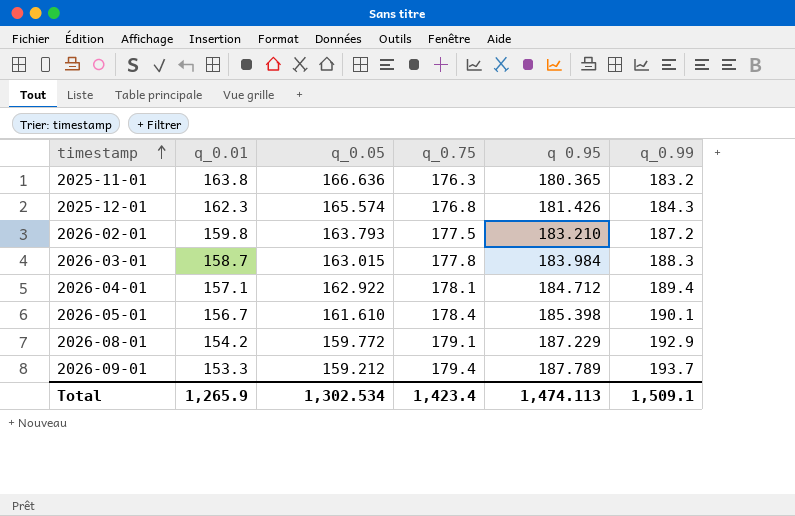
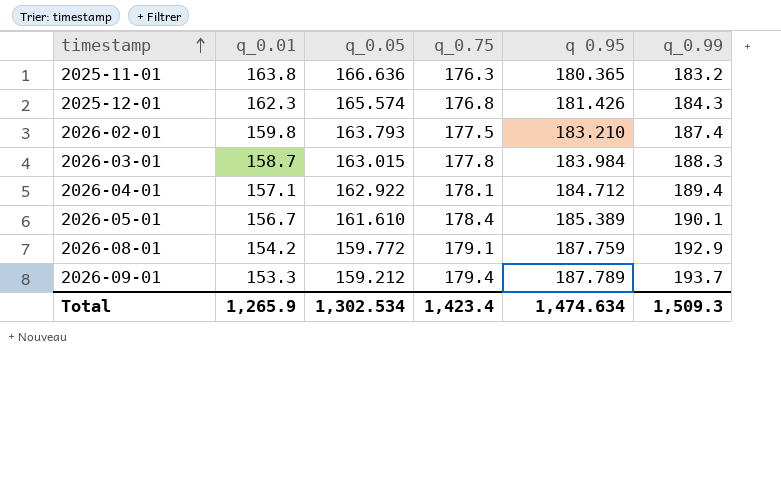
2026-02-01 | q_0.99: 187.2 -> 187.4
2026-05-01 | q 0.95: 185.398 -> 185.389
2026-08-01 | q 0.95: 187.229 -> 187.759
Total | q 0.95: 1,474.113 -> 1,474.634
Total | q_0.99: 1,509.1 -> 1,509.3

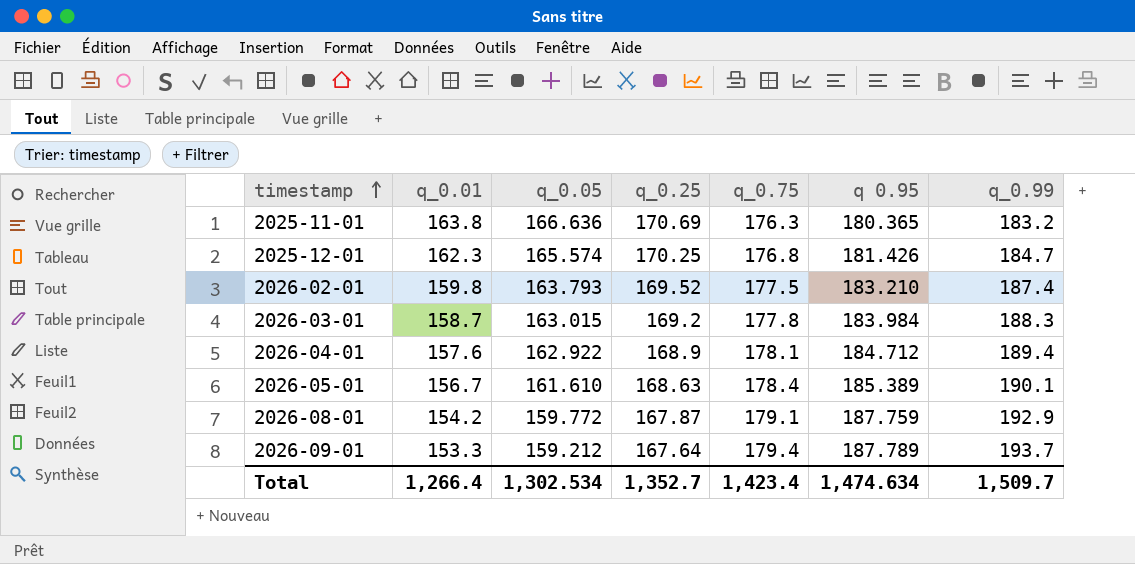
column q_0.25 | position: none -> 4
2025-12-01 | q_0.99: 184.3 -> 184.7
2026-04-01 | q_0.01: 157.1 -> 157.6
Total | q_0.01: 1,265.9 -> 1,266.4
Total | q_0.99: 1,509.3 -> 1,509.7

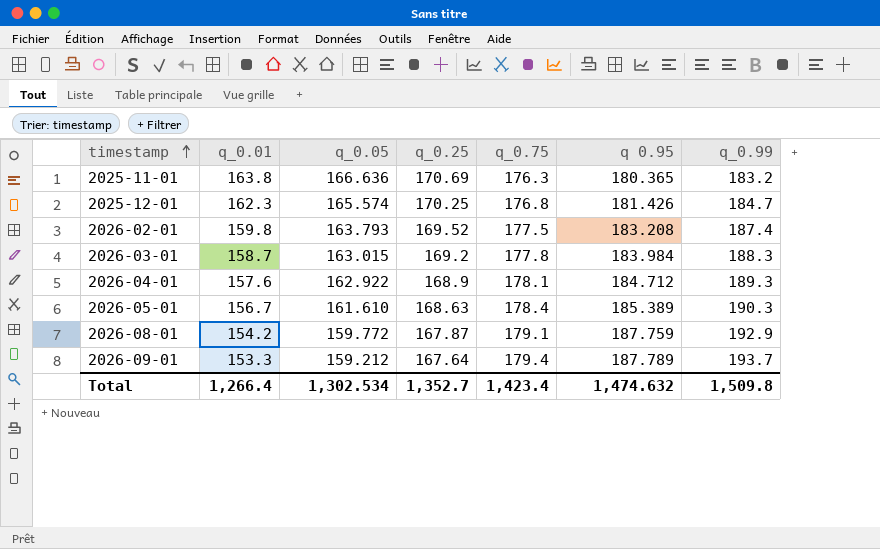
2026-02-01 | q 0.95: 183.210 -> 183.208
2026-04-01 | q_0.99: 189.4 -> 189.3
2026-05-01 | q_0.99: 190.1 -> 190.3
Total | q 0.95: 1,474.634 -> 1,474.632
Total | q_0.99: 1,509.7 -> 1,509.8

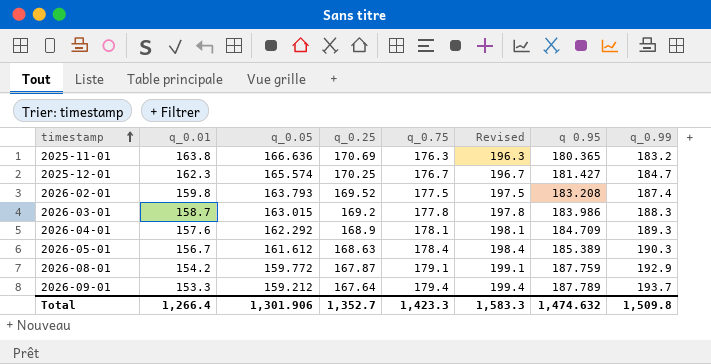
column Revised | formula: none -> [q_0.75] + 20
2025-12-01 | q_0.75: 176.8 -> 176.7
2025-12-01 | q 0.95: 181.426 -> 181.427
2026-03-01 | q 0.95: 183.984 -> 183.986
2026-04-01 | q_0.05: 162.922 -> 162.292
2026-04-01 | q 0.95: 184.712 -> 184.709
2026-05-01 | q_0.05: 161.610 -> 161.612
Total | q_0.05: 1,302.534 -> 1,301.906
Total | q_0.75: 1,423.4 -> 1,423.3

